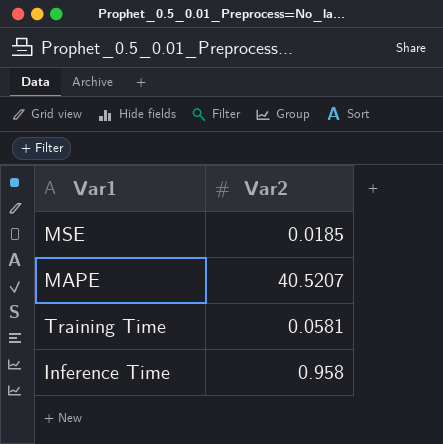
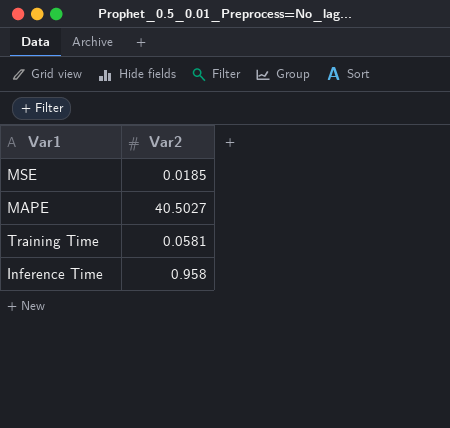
MAPE | Var2: 40.5207 -> 40.5027

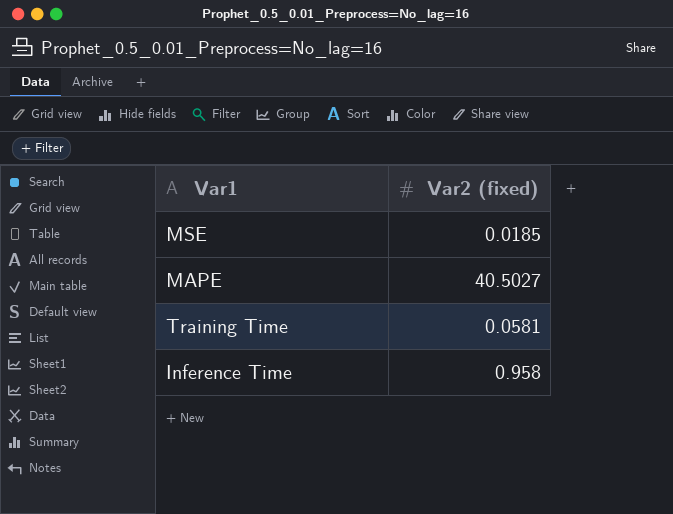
column name: Var2 -> Var2 (fixed)

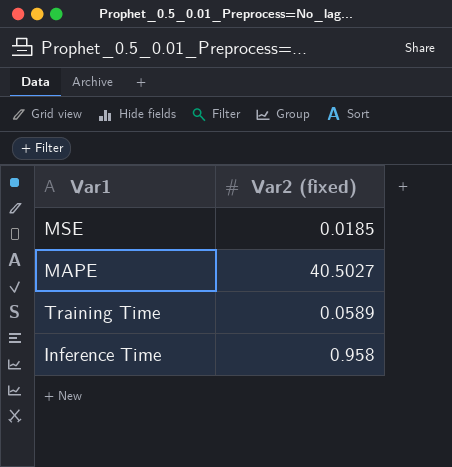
Training Time | Var2 (fixed): 0.0581 -> 0.0589

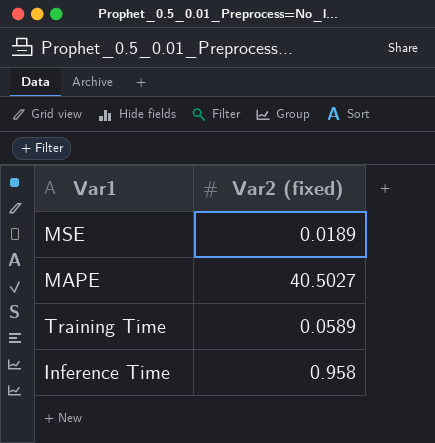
MSE | Var2 (fixed): 0.0185 -> 0.0189

